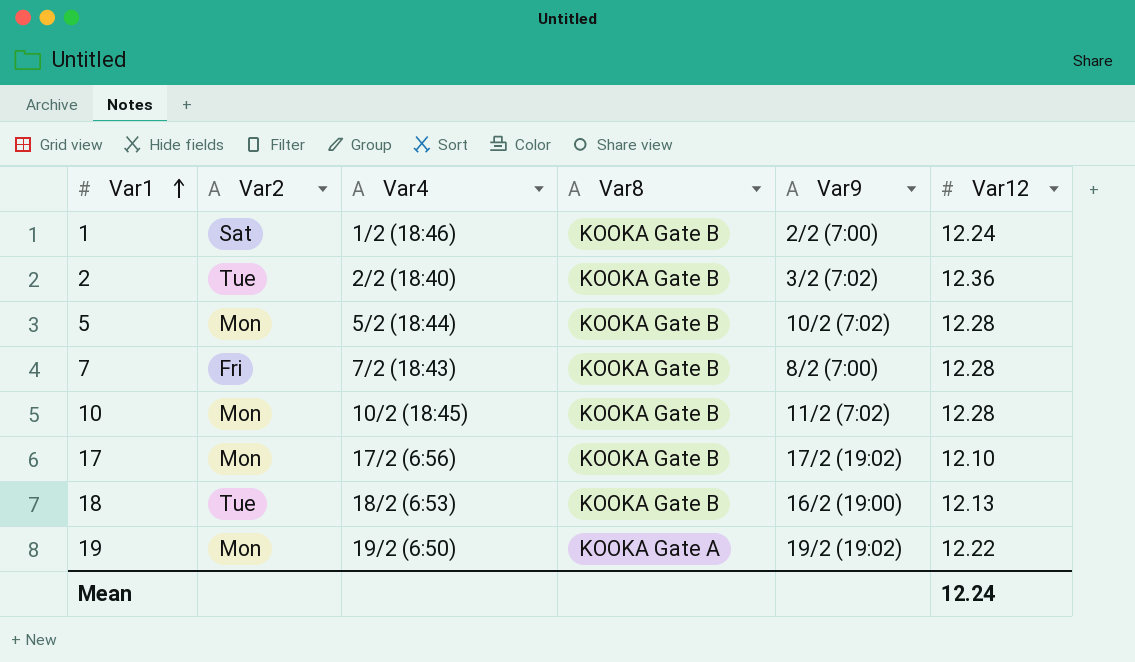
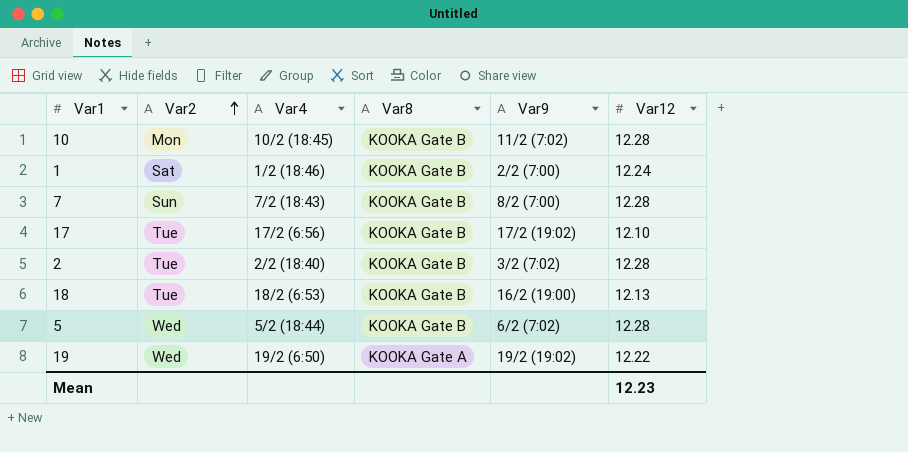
row order: Var1 ascending -> Var2 ascending
7 | Var2: Fri -> Sun
17 | Var2: Mon -> Tue
2 | Var12: 12.36 -> 12.28
5 | Var2: Mon -> Wed
5 | Var9: 10/2 (7:02) -> 6/2 (7:02)
19 | Var2: Mon -> Wed
Mean | Var12: 12.24 -> 12.23

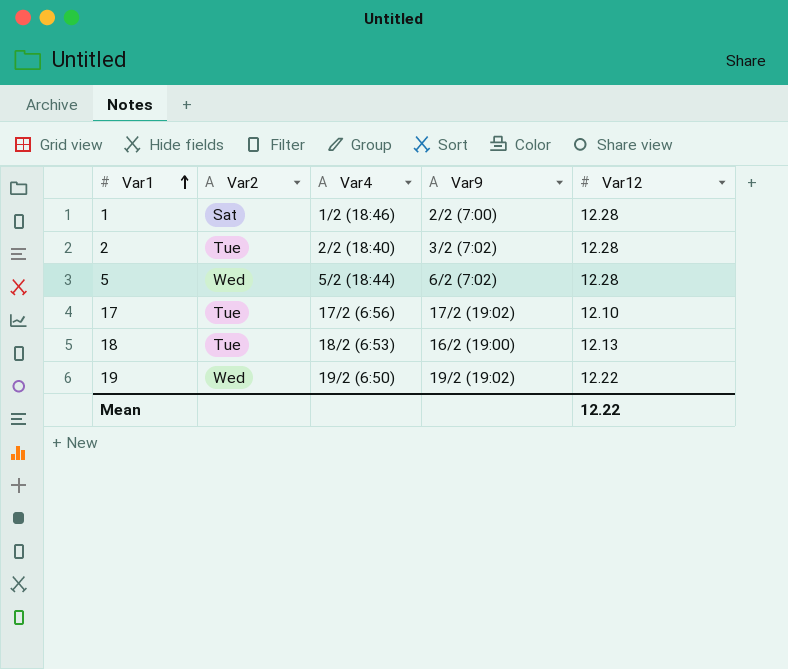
row order: Var2 ascending -> Var1 ascending
column Var8 | position: 4 -> none
row 10: Mon | 10/2 (18:45) | KOOKA Gate B | 11/2 (7:02) | 12.28 -> none
row 7: Sun | 7/2 (18:43) | KOOKA Gate B | 8/2 (7:00) | 12.28 -> none
1 | Var12: 12.24 -> 12.28
Mean | Var12: 12.23 -> 12.22

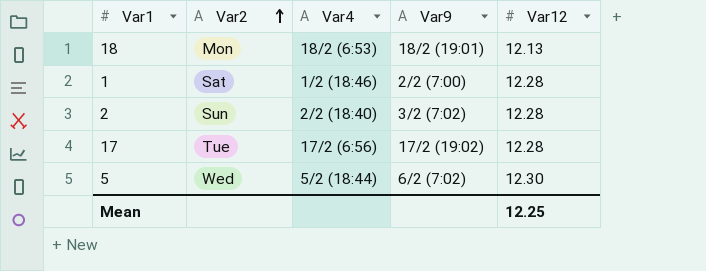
row order: Var1 ascending -> Var2 ascending
row 19: Wed | 19/2 (6:50) | 19/2 (19:02) | 12.22 -> none
18 | Var2: Tue -> Mon
18 | Var9: 16/2 (19:00) -> 18/2 (19:01)
2 | Var2: Tue -> Sun
17 | Var12: 12.10 -> 12.28
5 | Var12: 12.28 -> 12.30
Mean | Var12: 12.22 -> 12.25

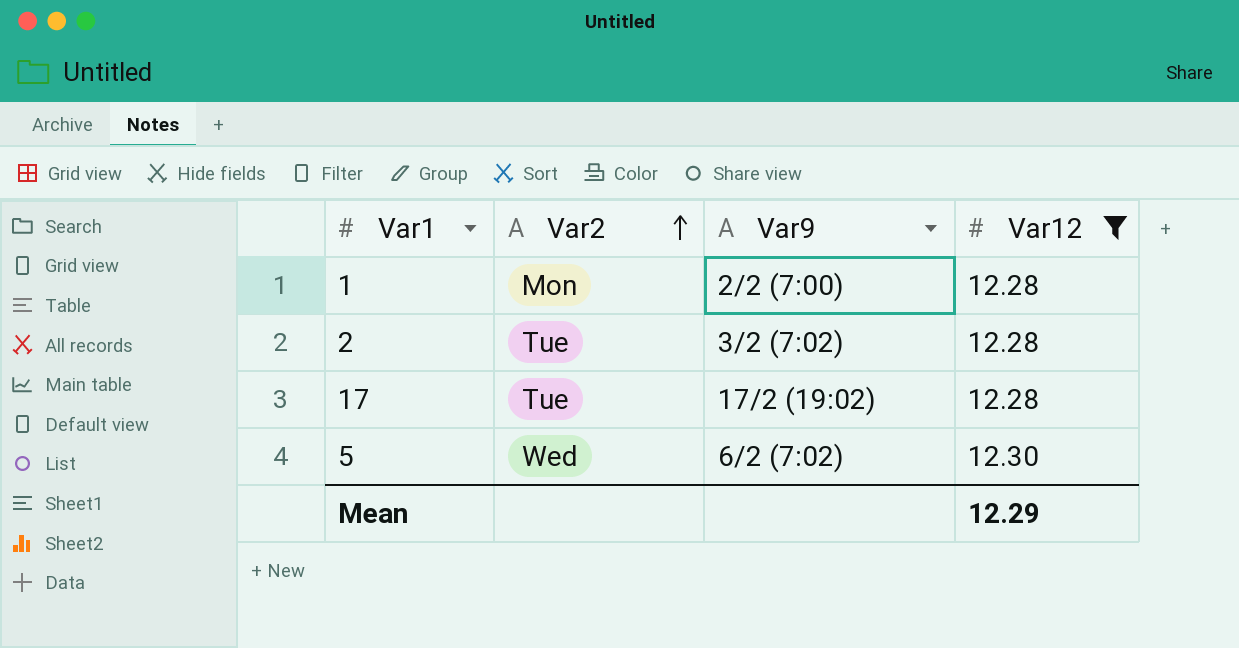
filter: none -> Var12 != 12.13
column Var4 | position: 3 -> none
1 | Var2: Sat -> Mon
2 | Var2: Sun -> Tue
Mean | Var12: 12.25 -> 12.29

